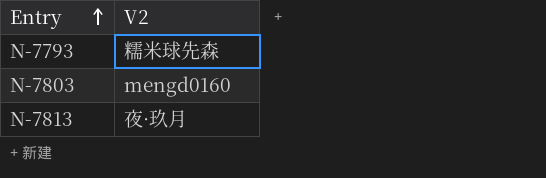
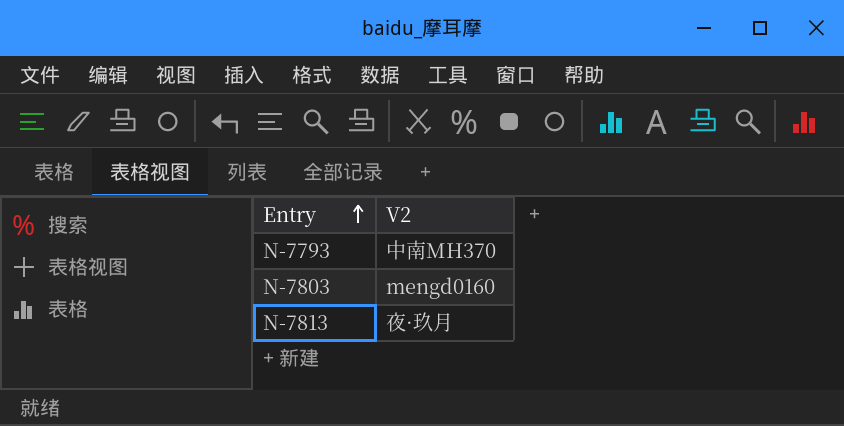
N-7793 | V2: 糯米球先森 -> 中南MH370

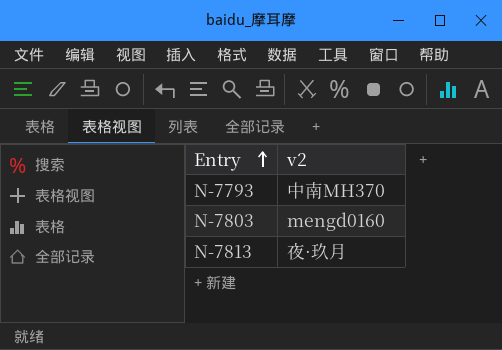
column name: V2 -> v2

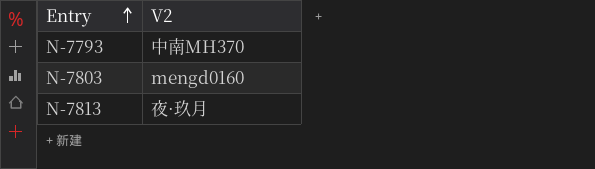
column name: v2 -> V2

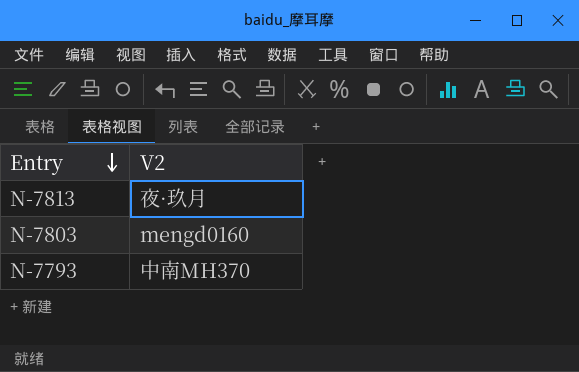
row order: Entry ascending -> Entry descending

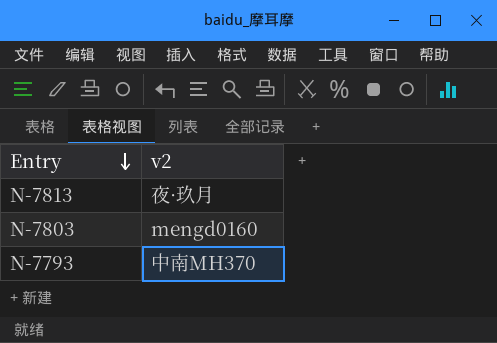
column name: V2 -> v2

